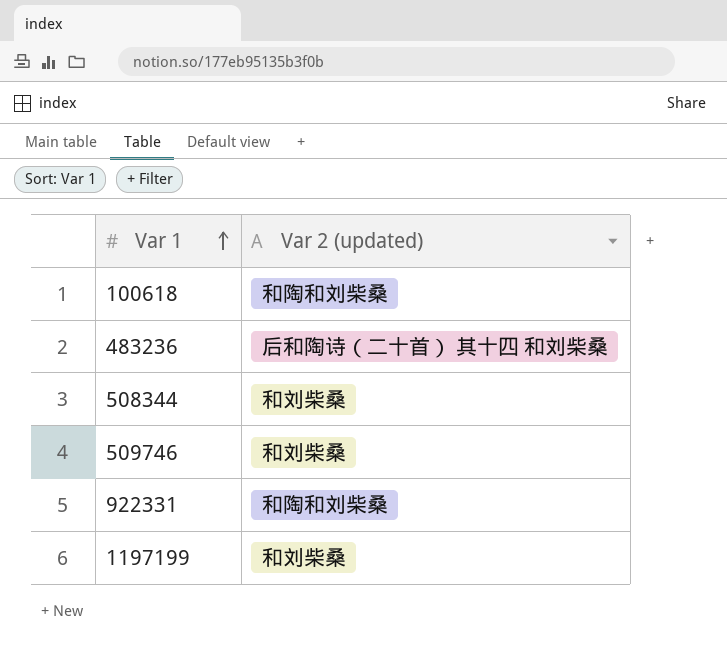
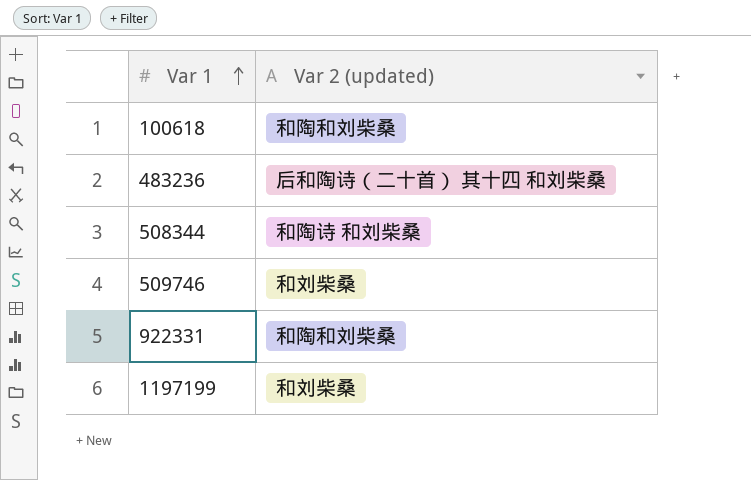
508344 | Var 2 (updated): 和刘柴桑 -> 和陶诗 和刘柴桑

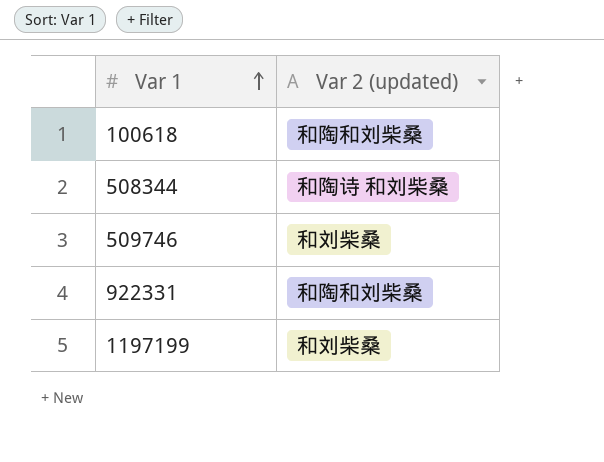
row 483236: 后和陶诗（二十首） 其十四 和刘柴桑 -> none

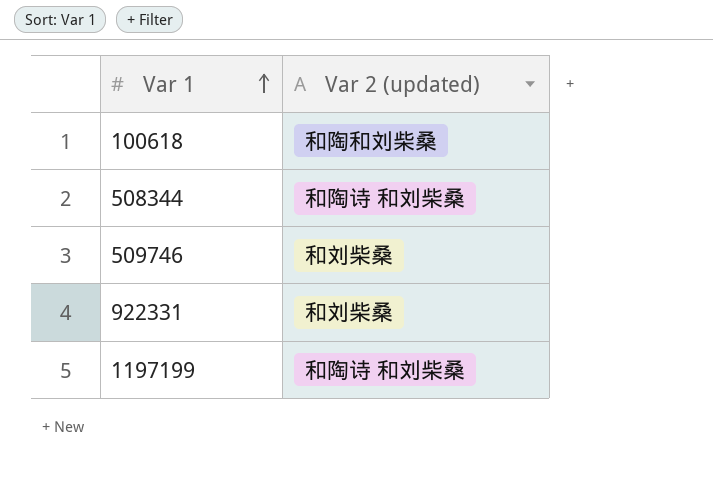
922331 | Var 2 (updated): 和陶和刘柴桑 -> 和刘柴桑
1197199 | Var 2 (updated): 和刘柴桑 -> 和陶诗 和刘柴桑

